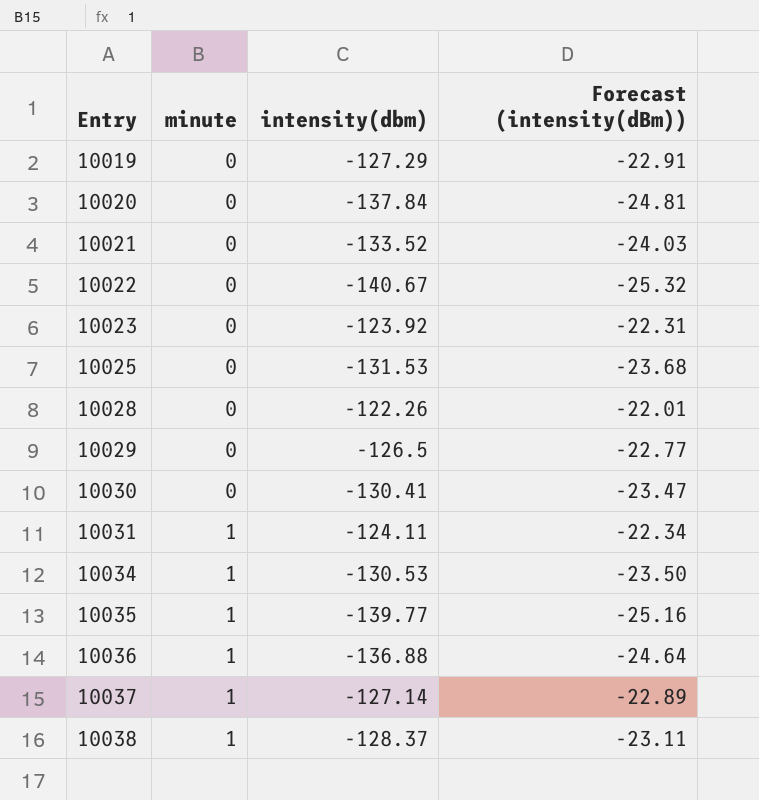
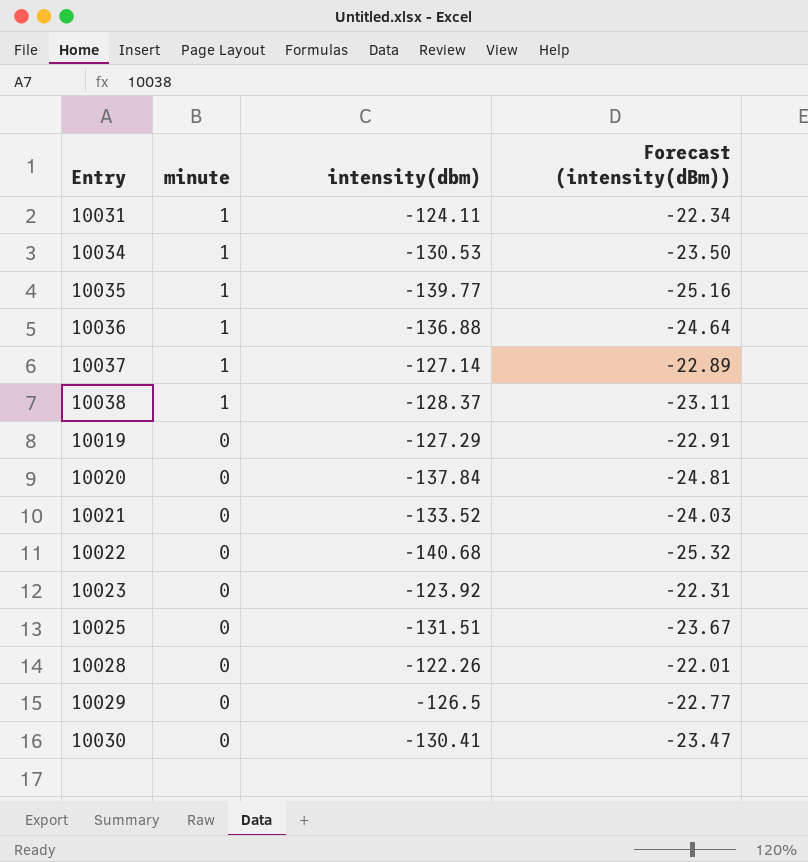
row order: Entry ascending -> minute descending
10022 | intensity(dbm): -140.67 -> -140.68
10025 | intensity(dbm): -131.53 -> -131.51
10025 | Forecast (intensity(dBm)): -23.68 -> -23.67

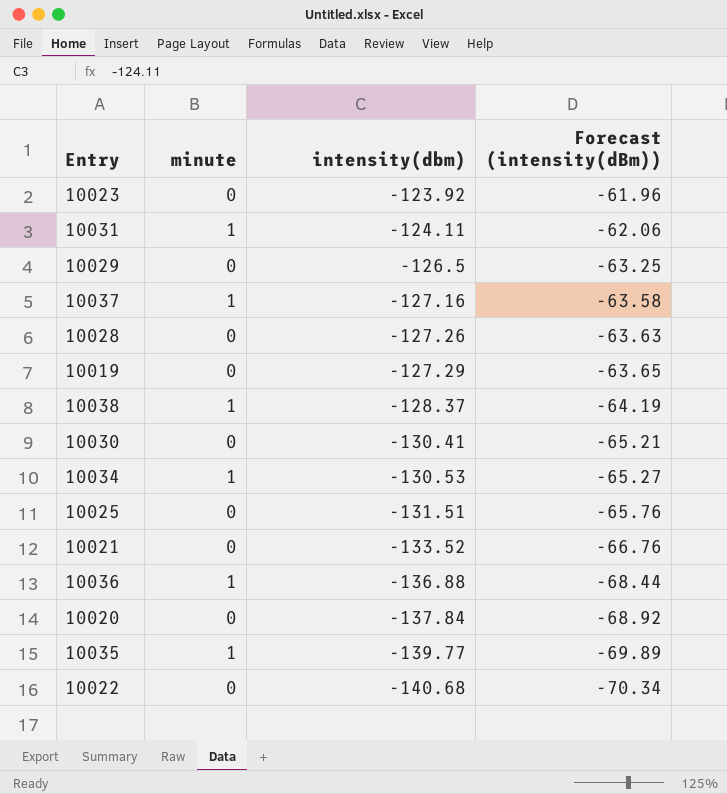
row order: minute descending -> intensity(dbm) descending
column Forecast (intensity(dBm)) | formula: [intensity(dbm)] * 0.18 -> [intensity(dbm)] * 0.5
10037 | intensity(dbm): -127.14 -> -127.16
10028 | intensity(dbm): -122.26 -> -127.26

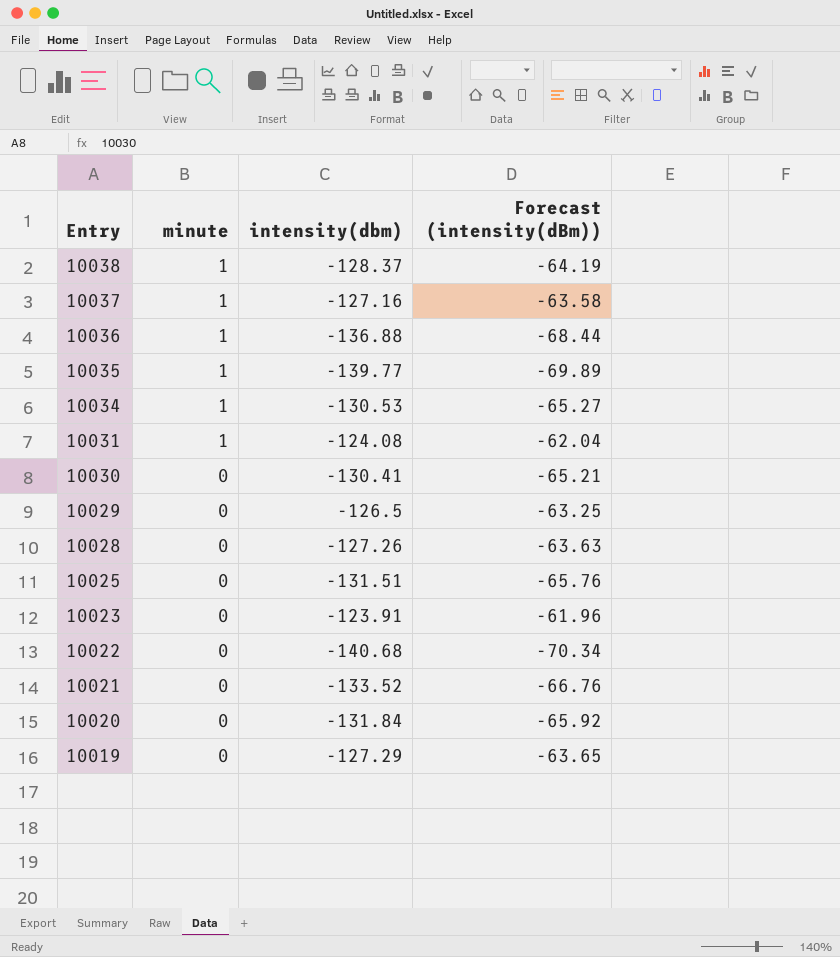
row order: intensity(dbm) descending -> Entry descending
10031 | intensity(dbm): -124.11 -> -124.08
10031 | Forecast (intensity(dBm)): -62.06 -> -62.04
10023 | intensity(dbm): -123.92 -> -123.91
10020 | intensity(dbm): -137.84 -> -131.84
10020 | Forecast (intensity(dBm)): -68.92 -> -65.92

